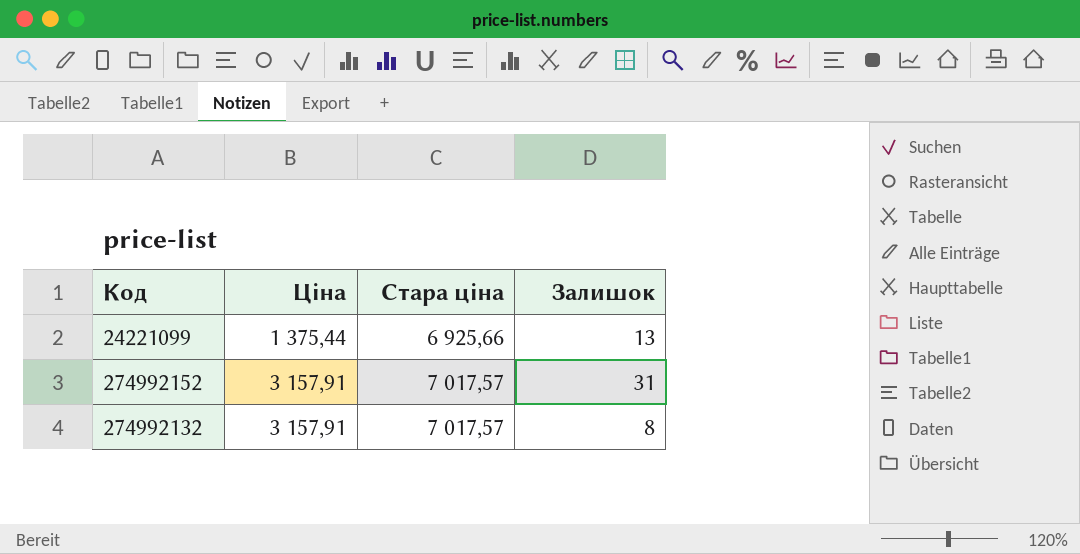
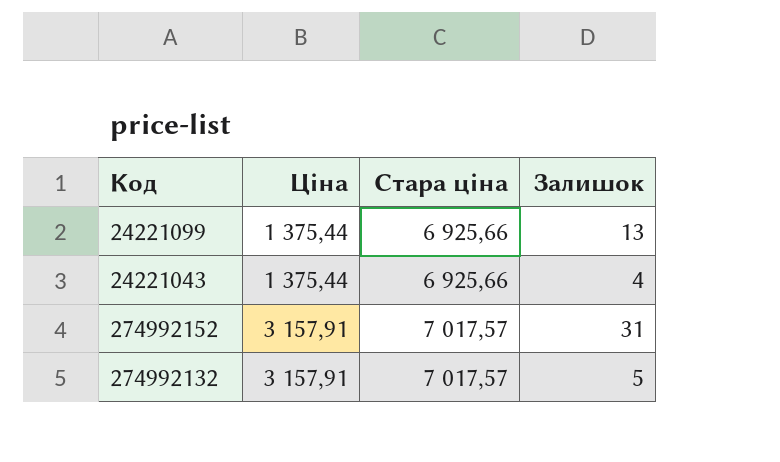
row 24221043: none -> 1 375,44 | 6 925,66 | 4
274992132 | Залишок: 8 -> 5

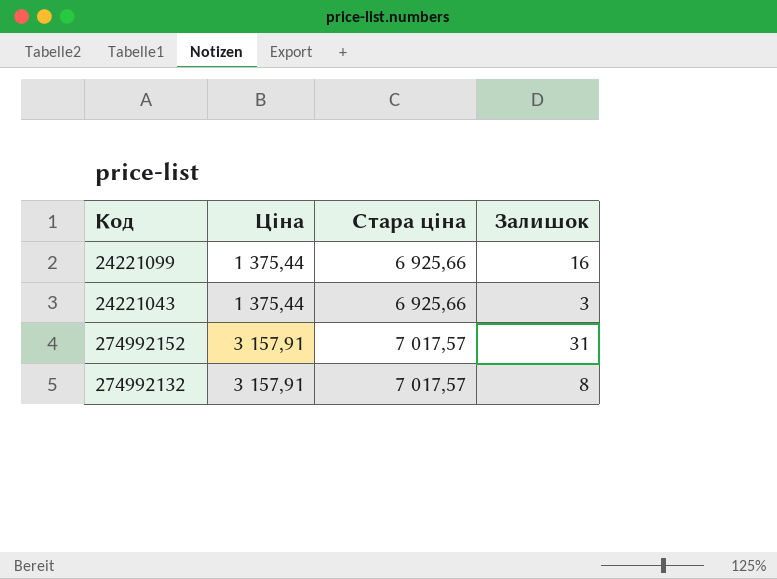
24221099 | Залишок: 13 -> 16
24221043 | Залишок: 4 -> 3
274992132 | Залишок: 5 -> 8

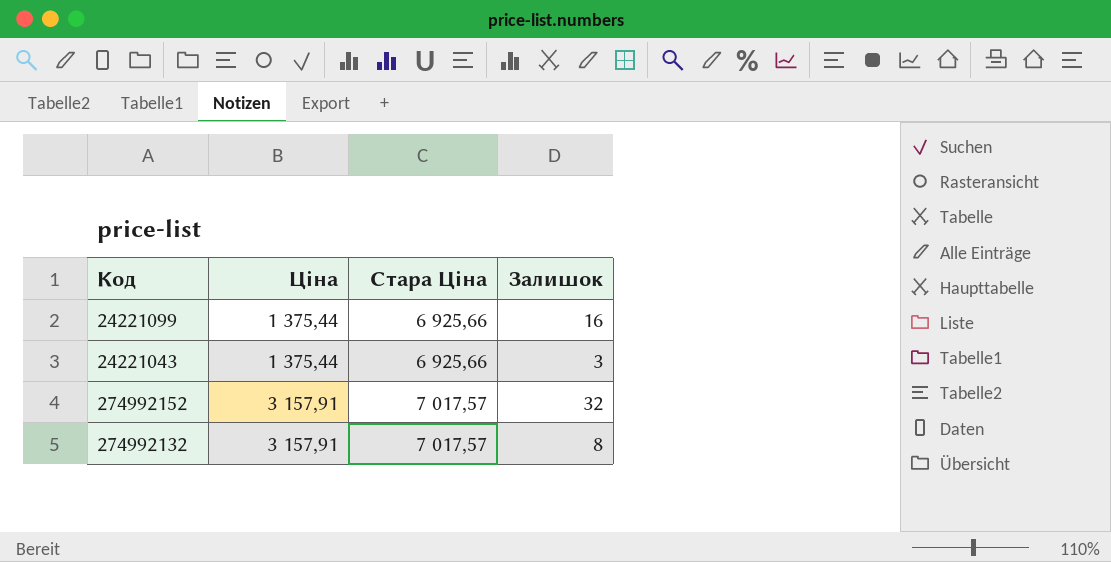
column name: Стара ціна -> Стара Ціна
274992152 | Залишок: 31 -> 32

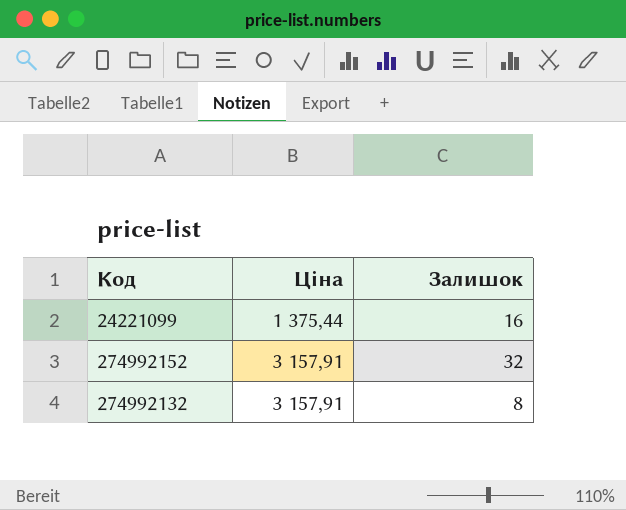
column Стара Ціна | position: 3 -> none
row 24221043: 1 375,44 | 6 925,66 | 3 -> none

